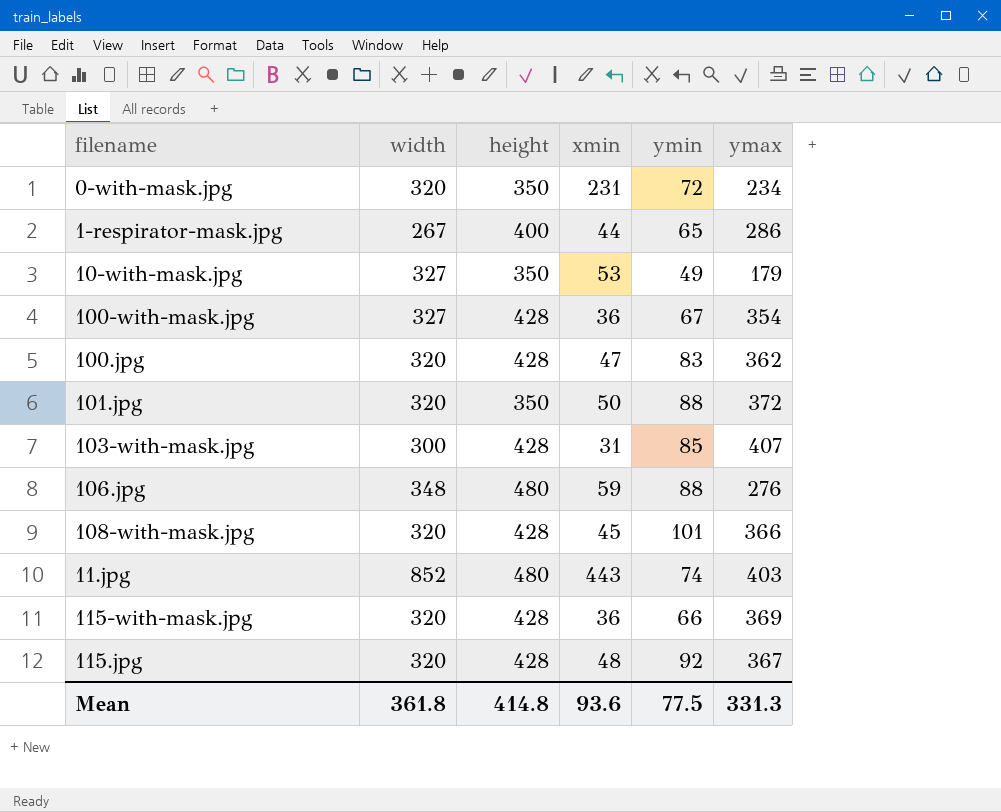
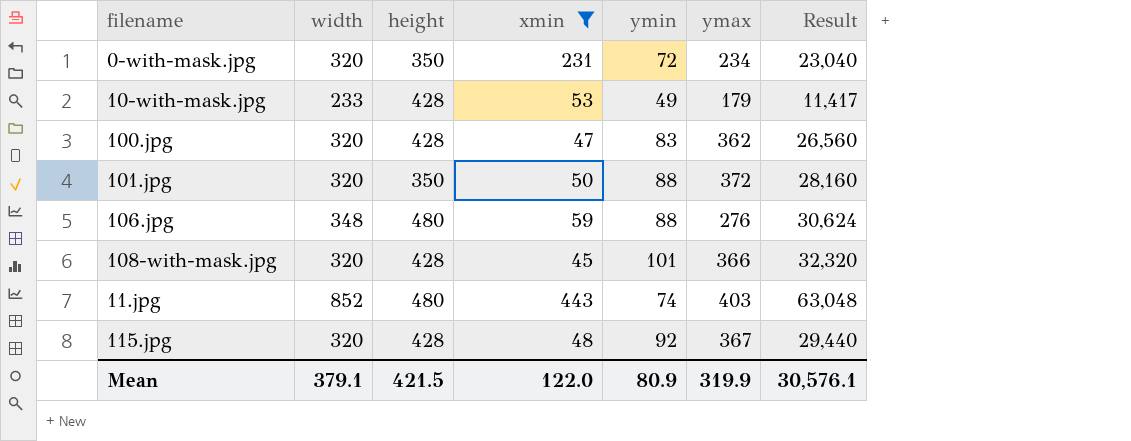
filter: none -> xmin >= 45
column Result | formula: none -> [width] * [ymin]
10-with-mask.jpg | width: 327 -> 233
10-with-mask.jpg | height: 350 -> 428
Mean | width: 361.8 -> 379.1
Mean | height: 414.8 -> 421.5
Mean | xmin: 93.6 -> 122.0
Mean | ymin: 77.5 -> 80.9
Mean | ymax: 331.3 -> 319.9

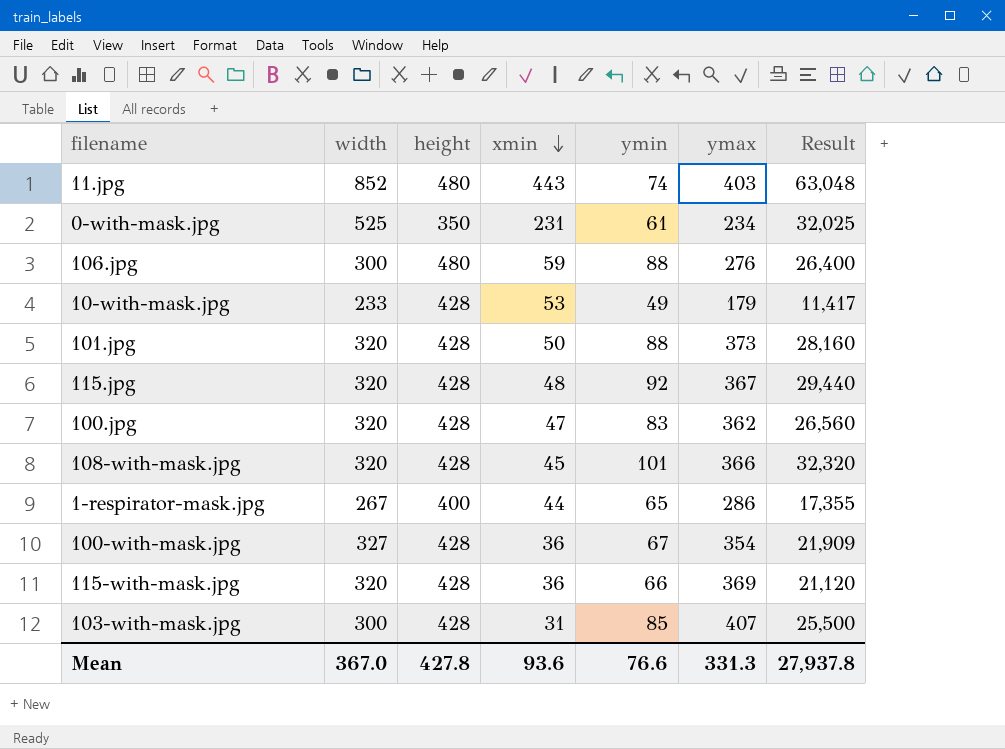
filter: xmin >= 45 -> none
row order: none -> xmin descending
0-with-mask.jpg | width: 320 -> 525
0-with-mask.jpg | ymin: 72 -> 61
0-with-mask.jpg | Result: 23,040 -> 32,025
106.jpg | width: 348 -> 300
106.jpg | Result: 30,624 -> 26,400
101.jpg | height: 350 -> 428
101.jpg | ymax: 372 -> 373
Mean | width: 379.1 -> 367.0
Mean | height: 421.5 -> 427.8
Mean | xmin: 122.0 -> 93.6
Mean | ymin: 80.9 -> 76.6
Mean | ymax: 319.9 -> 331.3
Mean | Result: 30,576.1 -> 27,937.8

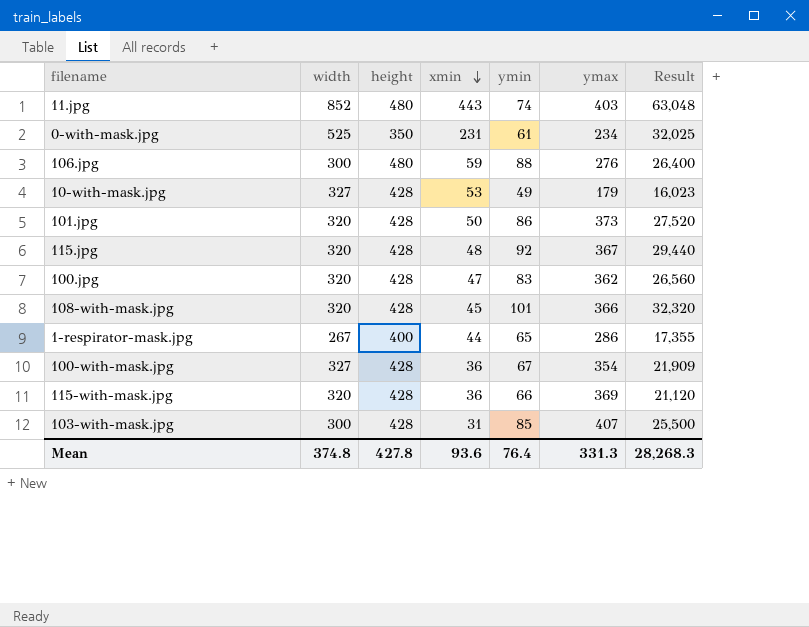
10-with-mask.jpg | width: 233 -> 327
10-with-mask.jpg | Result: 11,417 -> 16,023
101.jpg | ymin: 88 -> 86
101.jpg | Result: 28,160 -> 27,520
Mean | width: 367.0 -> 374.8
Mean | ymin: 76.6 -> 76.4
Mean | Result: 27,937.8 -> 28,268.3

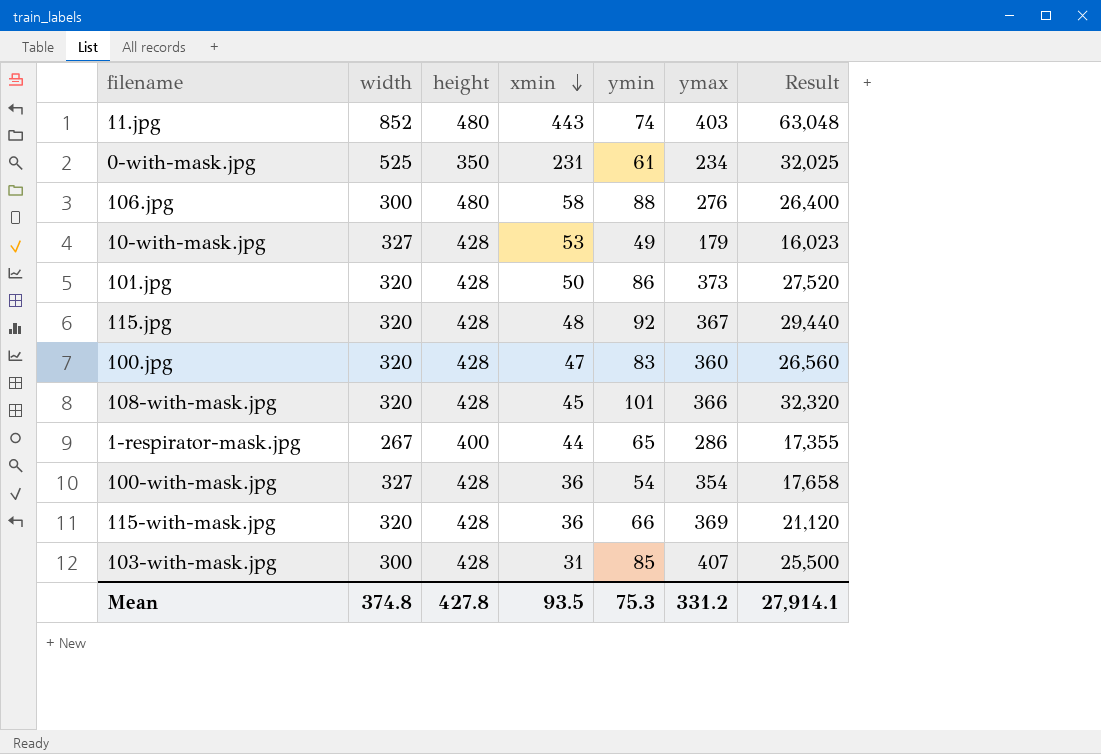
106.jpg | xmin: 59 -> 58
100.jpg | ymax: 362 -> 360
100-with-mask.jpg | ymin: 67 -> 54
100-with-mask.jpg | Result: 21,909 -> 17,658
Mean | xmin: 93.6 -> 93.5
Mean | ymin: 76.4 -> 75.3
Mean | ymax: 331.3 -> 331.2
Mean | Result: 28,268.3 -> 27,914.1

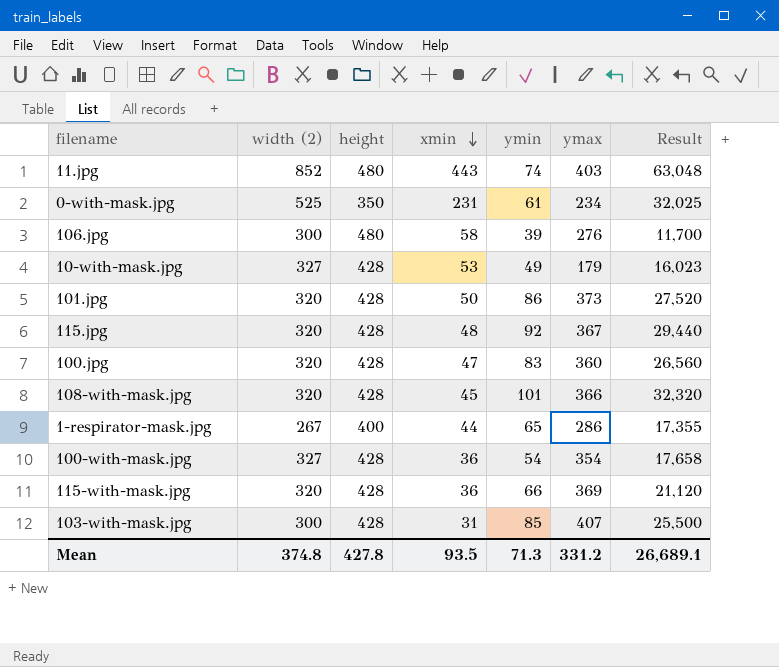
column name: width -> width (2)
106.jpg | ymin: 88 -> 39
106.jpg | Result: 26,400 -> 11,700
Mean | ymin: 75.3 -> 71.3
Mean | Result: 27,914.1 -> 26,689.1

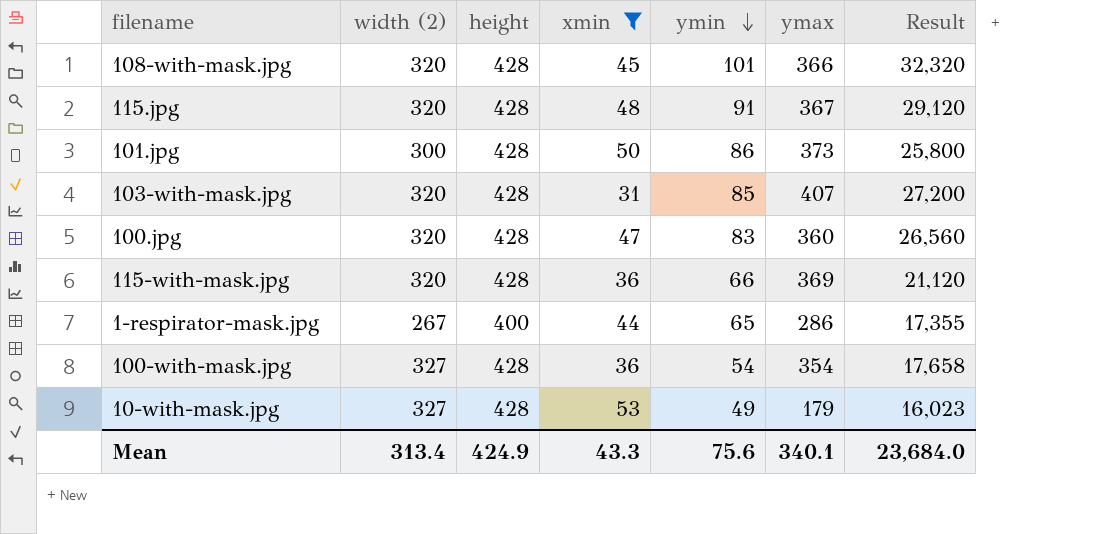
filter: none -> xmin <= 53
row order: xmin descending -> ymin descending
115.jpg | ymin: 92 -> 91
115.jpg | Result: 29,440 -> 29,120
101.jpg | width (2): 320 -> 300
101.jpg | Result: 27,520 -> 25,800
103-with-mask.jpg | width (2): 300 -> 320
103-with-mask.jpg | Result: 25,500 -> 27,200
Mean | width (2): 374.8 -> 313.4
Mean | height: 427.8 -> 424.9
Mean | xmin: 93.5 -> 43.3
Mean | ymin: 71.3 -> 75.6
Mean | ymax: 331.2 -> 340.1
Mean | Result: 26,689.1 -> 23,684.0

